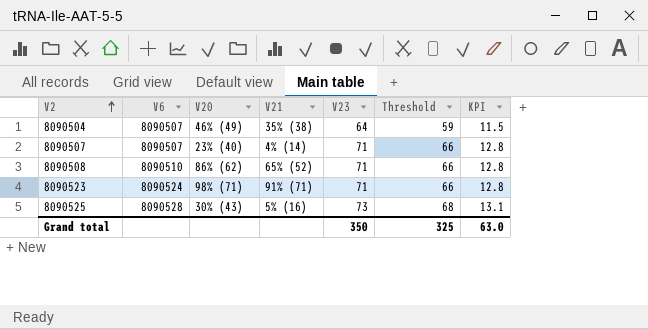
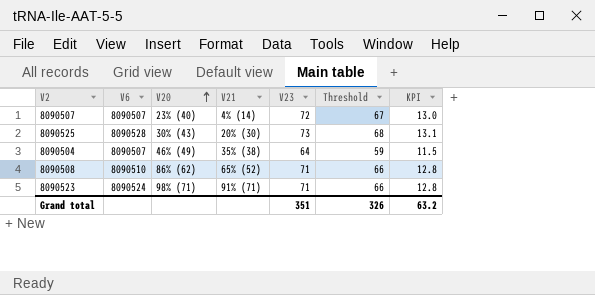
row order: V2 ascending -> V20 ascending
8090507 | V23: 71 -> 72
8090507 | Threshold: 66 -> 67
8090507 | KPI: 12.8 -> 13.0
8090525 | V21: 5% (16) -> 20% (30)
Grand total | V23: 350 -> 351
Grand total | Threshold: 325 -> 326
Grand total | KPI: 63.0 -> 63.2

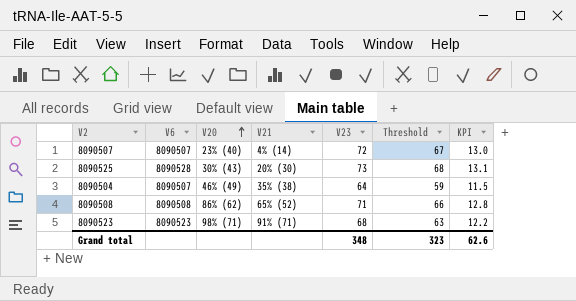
8090508 | V6: 8090510 -> 8090508
8090523 | V6: 8090524 -> 8090523
8090523 | V23: 71 -> 68
8090523 | Threshold: 66 -> 63
8090523 | KPI: 12.8 -> 12.2
Grand total | V23: 351 -> 348
Grand total | Threshold: 326 -> 323
Grand total | KPI: 63.2 -> 62.6

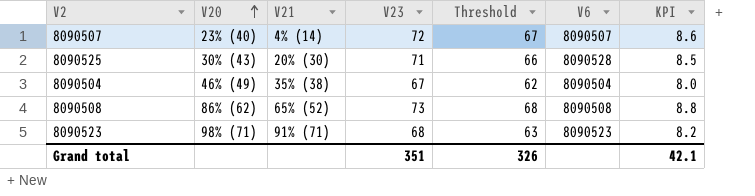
column V6 | position: 2 -> 6
column KPI | formula: [V23] * 0.18 -> [V23] * 0.12
8090525 | V23: 73 -> 71
8090525 | Threshold: 68 -> 66
8090504 | V23: 64 -> 67
8090504 | Threshold: 59 -> 62
8090504 | V6: 8090507 -> 8090504
8090508 | V23: 71 -> 73
8090508 | Threshold: 66 -> 68
Grand total | V23: 348 -> 351
Grand total | Threshold: 323 -> 326
Grand total | KPI: 62.6 -> 42.1

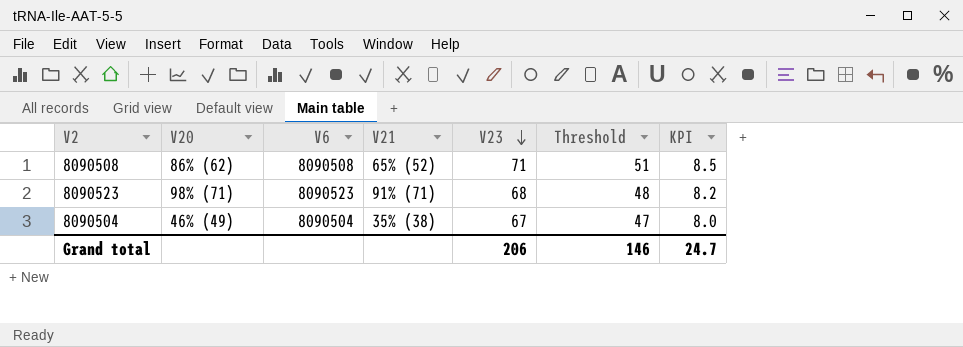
row order: V20 ascending -> V23 descending
column V6 | position: 6 -> 3
column Threshold | formula: [V23] - 5 -> [V23] - 20
row 8090507: 23% (40) | 4% (14) | 72 | 67 | 8090507 | 8.6 -> none
row 8090525: 30% (43) | 20% (30) | 71 | 66 | 8090528 | 8.5 -> none
8090508 | V23: 73 -> 71
8090508 | KPI: 8.8 -> 8.5
Grand total | V23: 351 -> 206
Grand total | Threshold: 326 -> 146
Grand total | KPI: 42.1 -> 24.7

